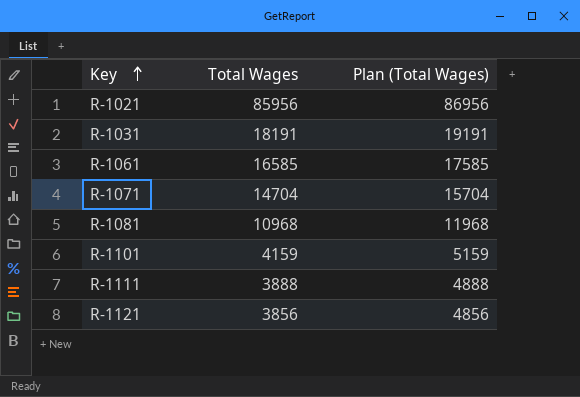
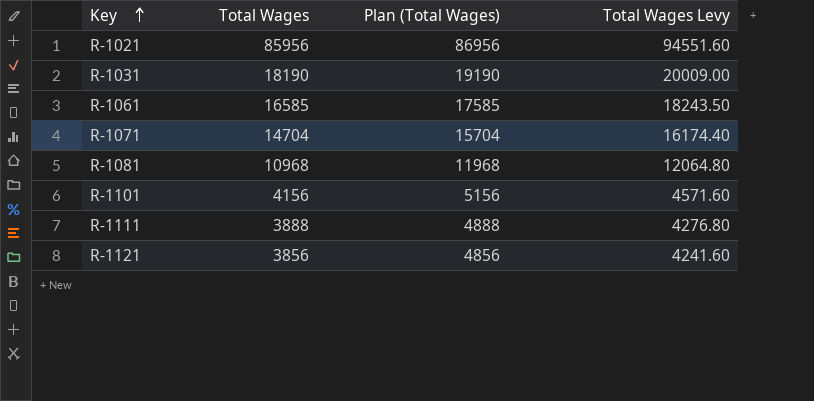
column Total Wages Levy | formula: none -> [Total Wages] * 1.1
R-1031 | Total Wages: 18191 -> 18190
R-1031 | Plan (Total Wages): 19191 -> 19190
R-1101 | Total Wages: 4159 -> 4156
R-1101 | Plan (Total Wages): 5159 -> 5156

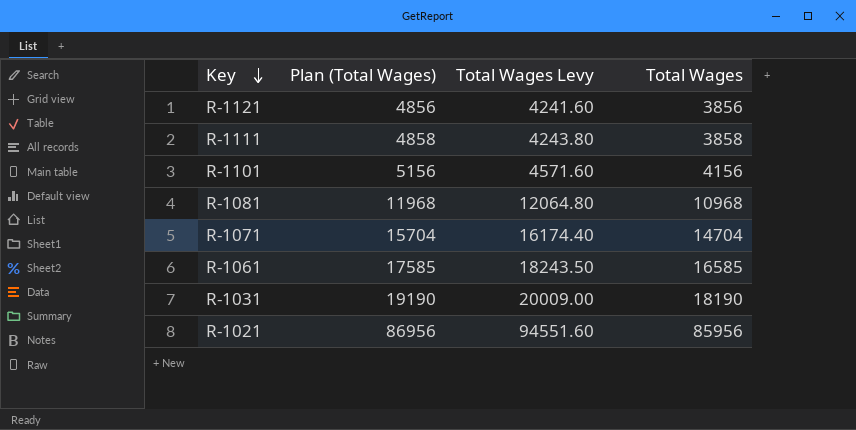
row order: Key ascending -> Key descending
column Total Wages | position: 2 -> 4
R-1111 | Plan (Total Wages): 4888 -> 4858
R-1111 | Total Wages Levy: 4276.80 -> 4243.80
R-1111 | Total Wages: 3888 -> 3858

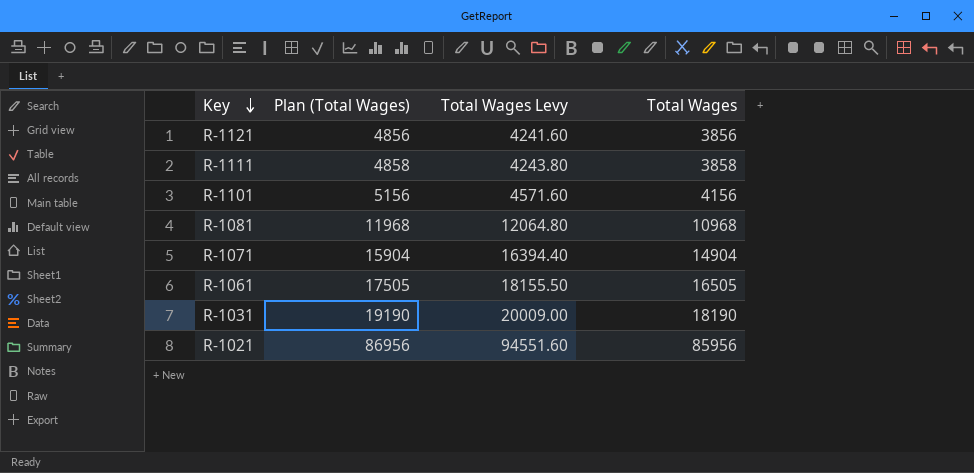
R-1071 | Plan (Total Wages): 15704 -> 15904
R-1071 | Total Wages Levy: 16174.40 -> 16394.40
R-1071 | Total Wages: 14704 -> 14904
R-1061 | Plan (Total Wages): 17585 -> 17505
R-1061 | Total Wages Levy: 18243.50 -> 18155.50
R-1061 | Total Wages: 16585 -> 16505

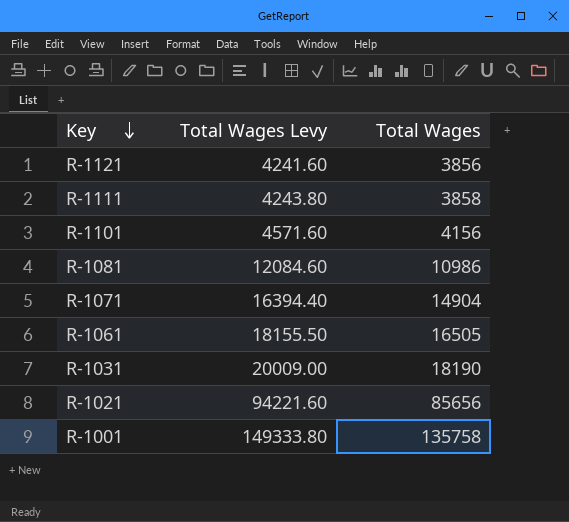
column Plan (Total Wages) | formula: [Total Wages] + 1000 -> none
R-1081 | Total Wages Levy: 12064.80 -> 12084.60
R-1081 | Total Wages: 10968 -> 10986
R-1021 | Total Wages Levy: 94551.60 -> 94221.60
R-1021 | Total Wages: 85956 -> 85656
row R-1001: none -> 149333.80 | 135758

